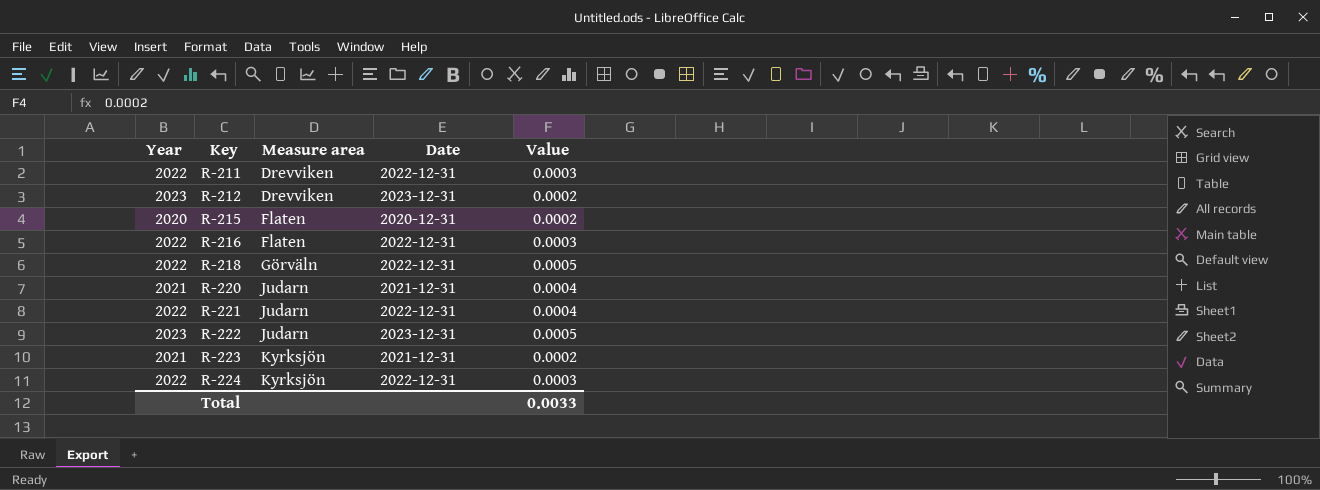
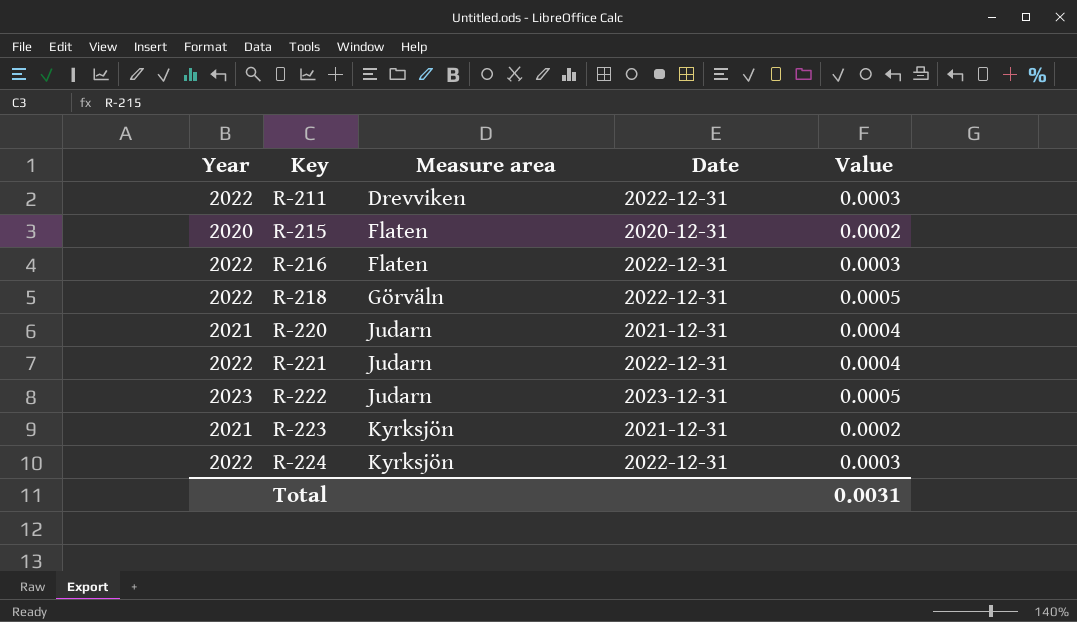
row R-212: 2023 | Drevviken | 2023-12-31 | 0.0002 -> none
Total | Value: 0.0033 -> 0.0031

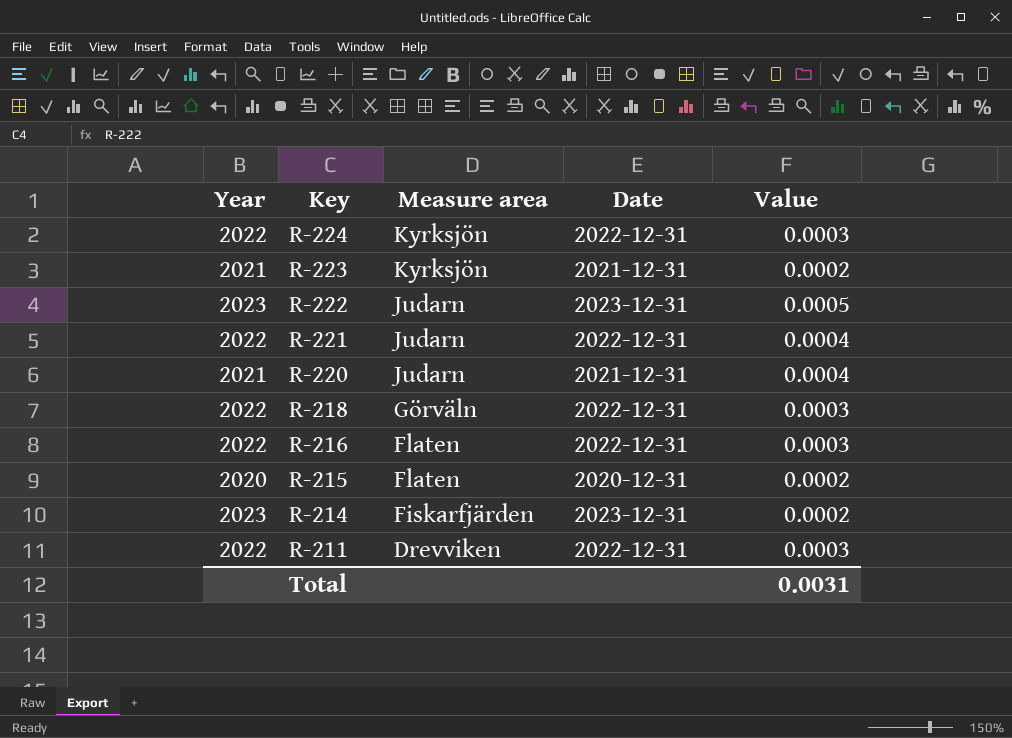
row order: Key ascending -> Key descending
R-218 | Value: 0.0005 -> 0.0003
row R-214: none -> 2023 | Fiskarfjärden | 2023-12-31 | 0.0002

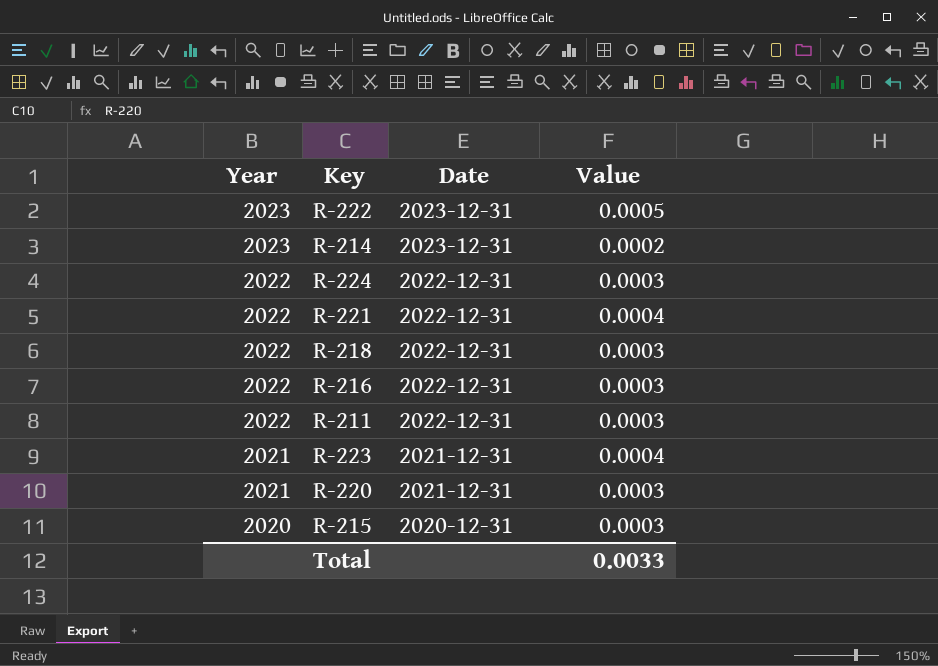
row order: Key descending -> Year descending
column Measure area | position: 3 -> none
R-223 | Value: 0.0002 -> 0.0004
R-220 | Value: 0.0004 -> 0.0003
R-215 | Value: 0.0002 -> 0.0003
Total | Value: 0.0031 -> 0.0033

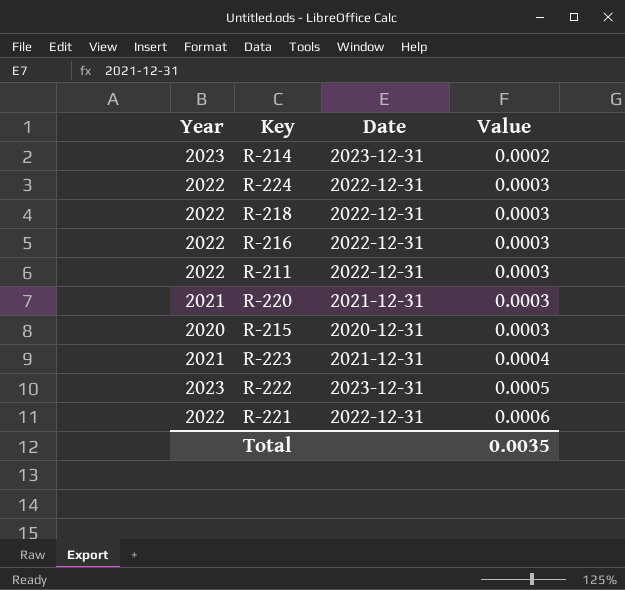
row order: Year descending -> Value ascending
R-221 | Value: 0.0004 -> 0.0006
Total | Value: 0.0033 -> 0.0035

